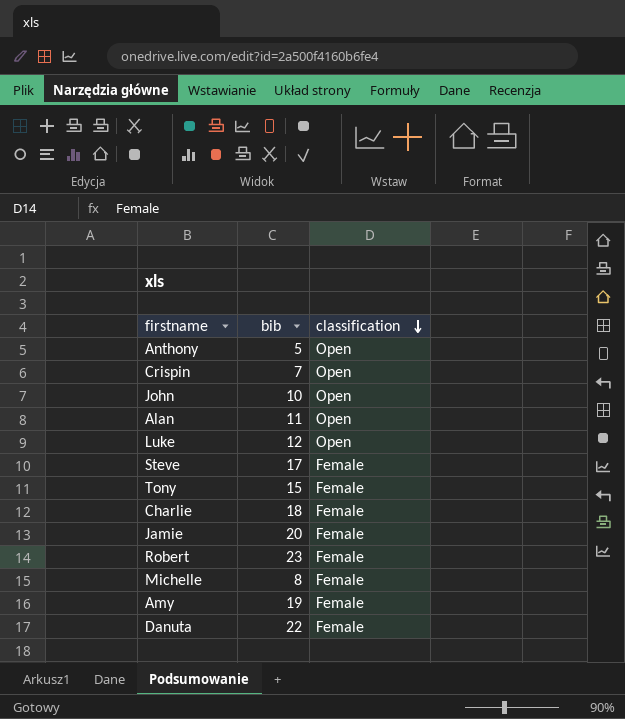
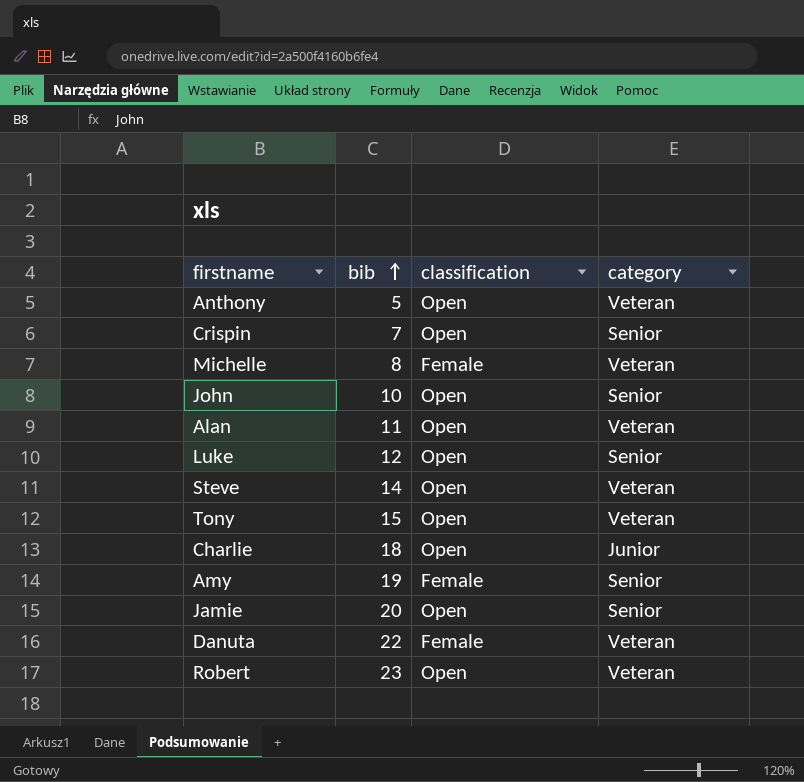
row order: classification descending -> bib ascending
column category | position: none -> 4
Steve | bib: 17 -> 14
Steve | classification: Female -> Open
Tony | classification: Female -> Open
Charlie | classification: Female -> Open
Jamie | classification: Female -> Open
Robert | classification: Female -> Open

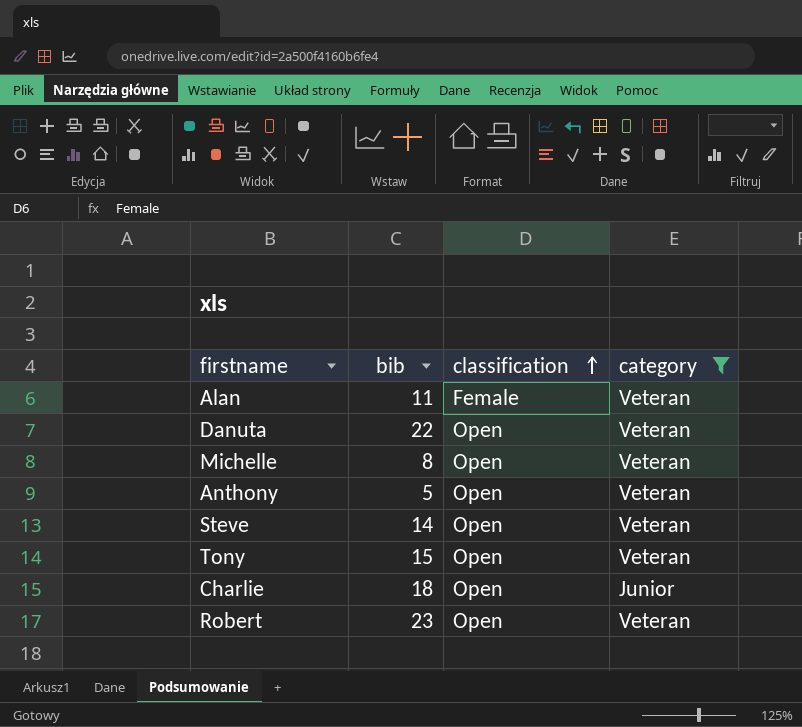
filter: none -> category != Senior
row order: bib ascending -> classification ascending
Alan | classification: Open -> Female
Danuta | classification: Female -> Open
Michelle | classification: Female -> Open

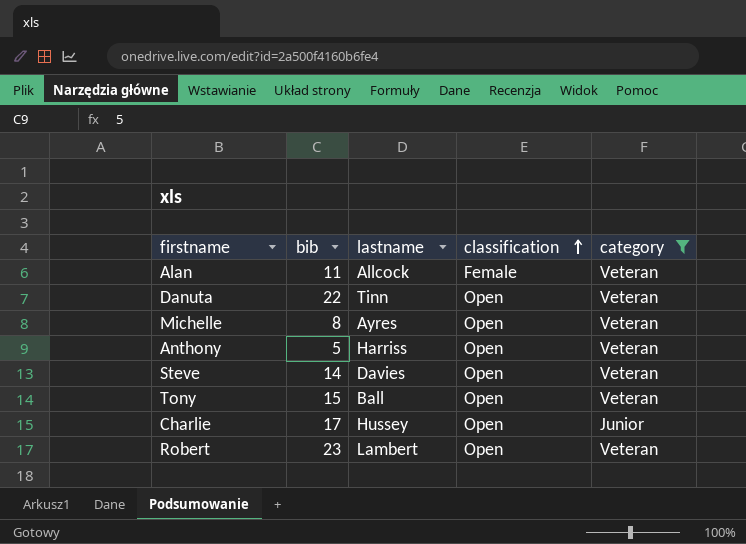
column lastname | position: none -> 3
Charlie | bib: 18 -> 17

